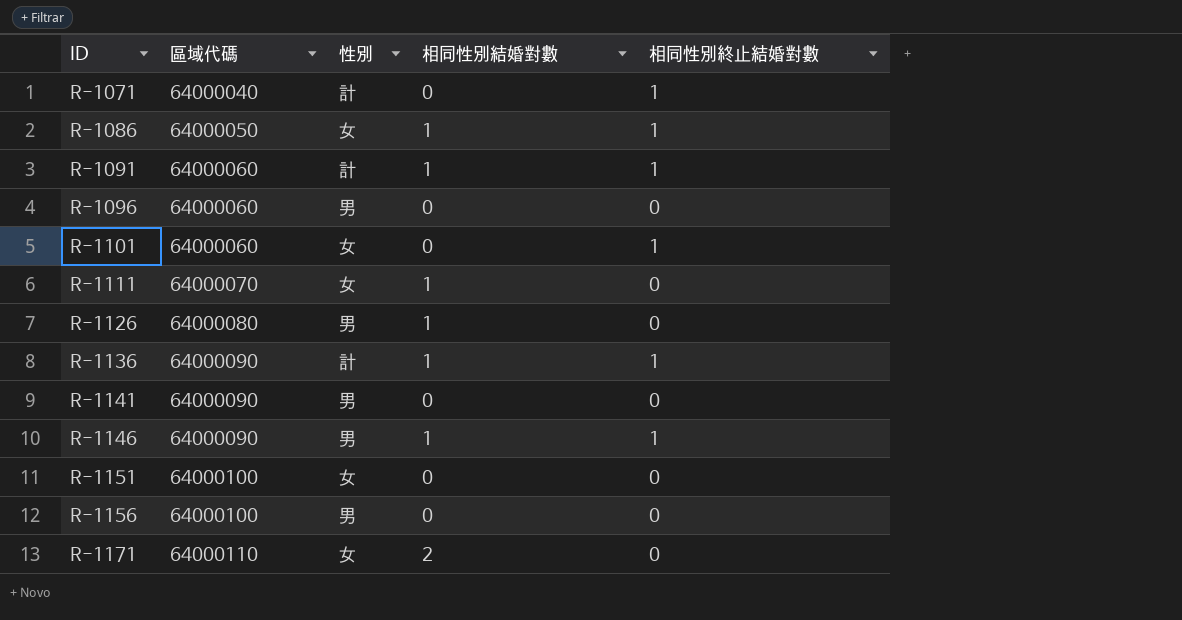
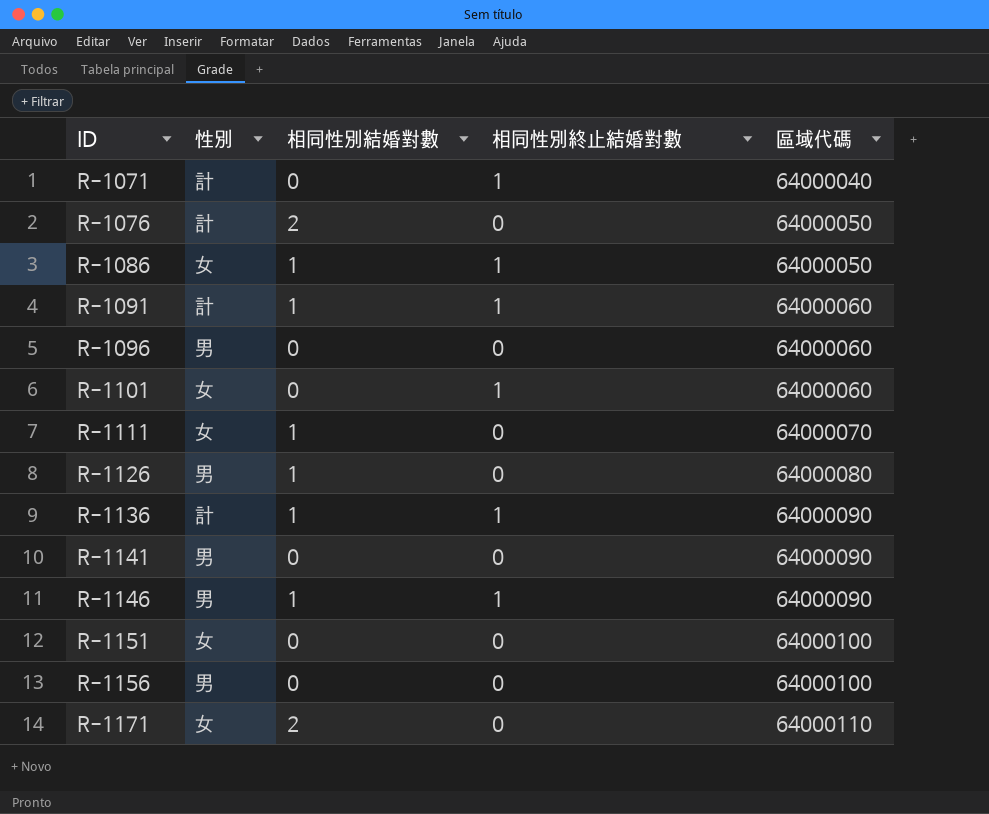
column 區域代碼 | position: 2 -> 5
row R-1076: none -> 計 | 2 | 0 | 64000050

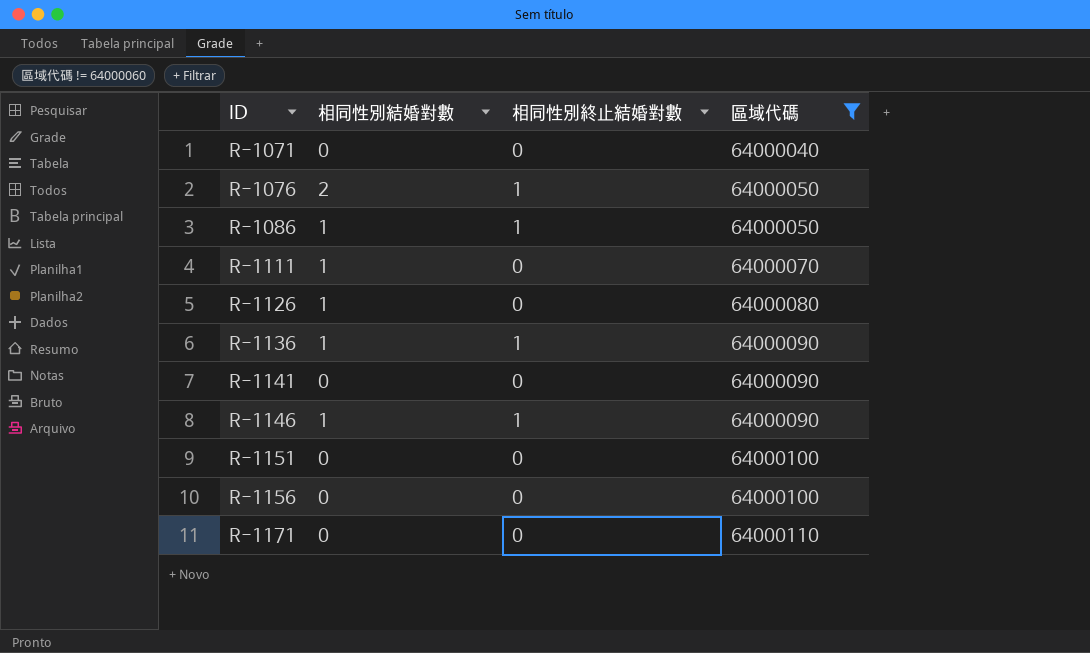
filter: none -> 區域代碼 != 64000060
column 性別 | position: 2 -> none
R-1071 | 相同性別終止結婚對數: 1 -> 0
R-1076 | 相同性別終止結婚對數: 0 -> 1
R-1171 | 相同性別結婚對數: 2 -> 0

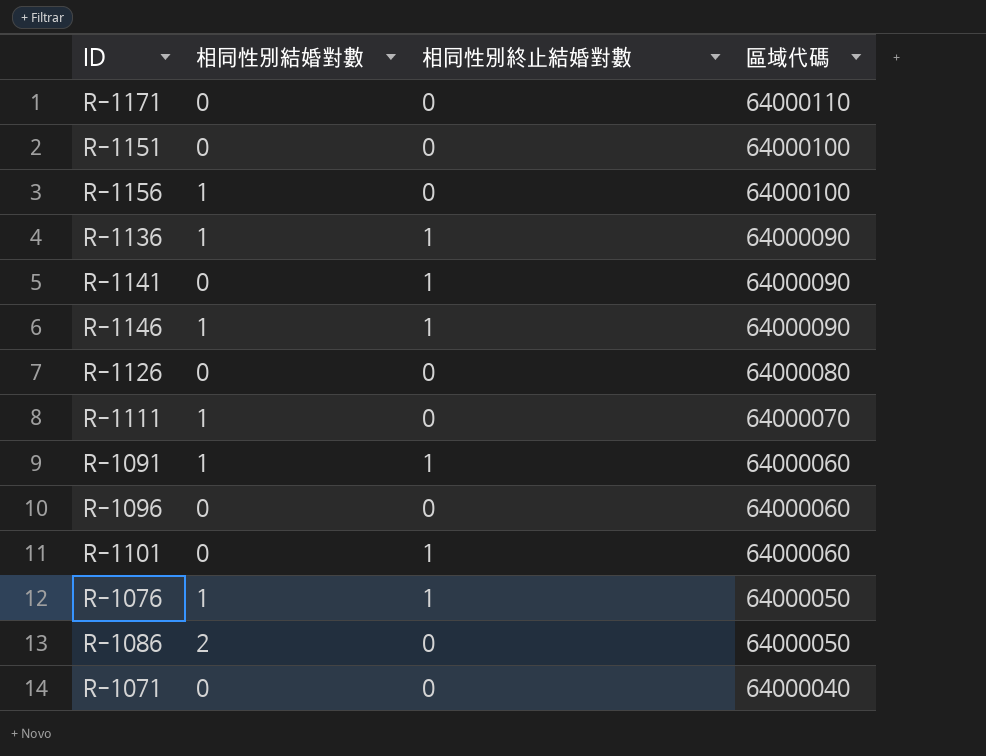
filter: 區域代碼 != 64000060 -> none
row order: ID ascending -> 區域代碼 descending
R-1156 | 相同性別結婚對數: 0 -> 1
R-1141 | 相同性別終止結婚對數: 0 -> 1
R-1126 | 相同性別結婚對數: 1 -> 0
R-1076 | 相同性別結婚對數: 2 -> 1
R-1086 | 相同性別結婚對數: 1 -> 2
R-1086 | 相同性別終止結婚對數: 1 -> 0

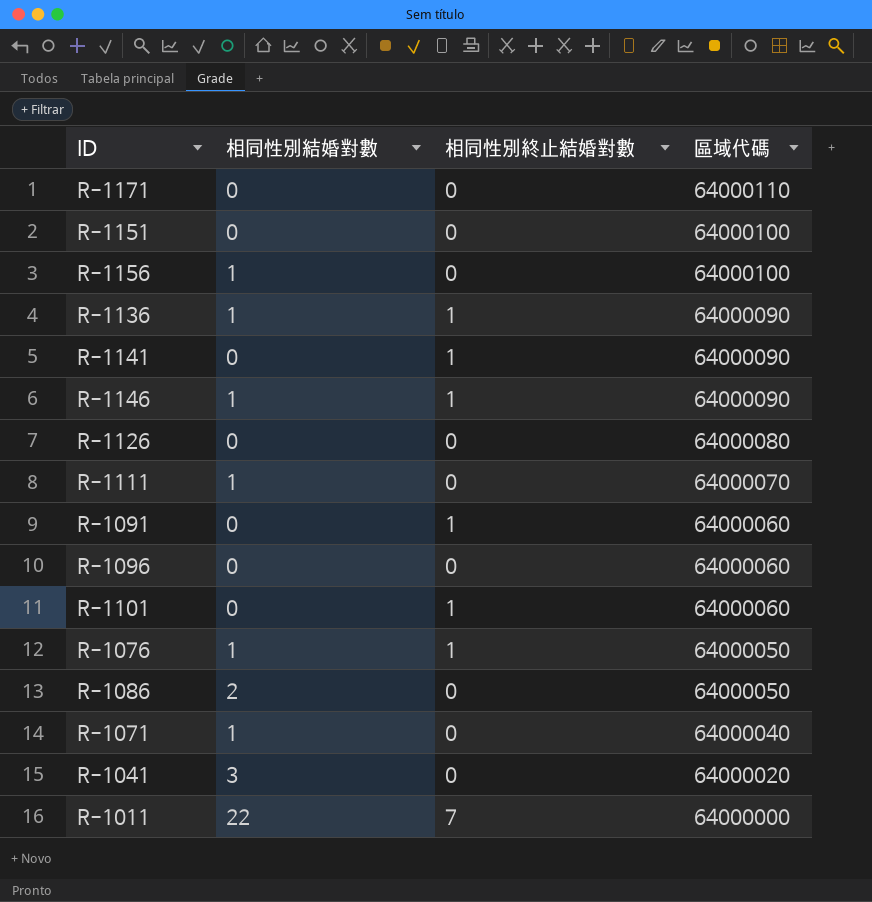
R-1091 | 相同性別結婚對數: 1 -> 0
R-1071 | 相同性別結婚對數: 0 -> 1
row R-1041: none -> 3 | 0 | 64000020
row R-1011: none -> 22 | 7 | 64000000

